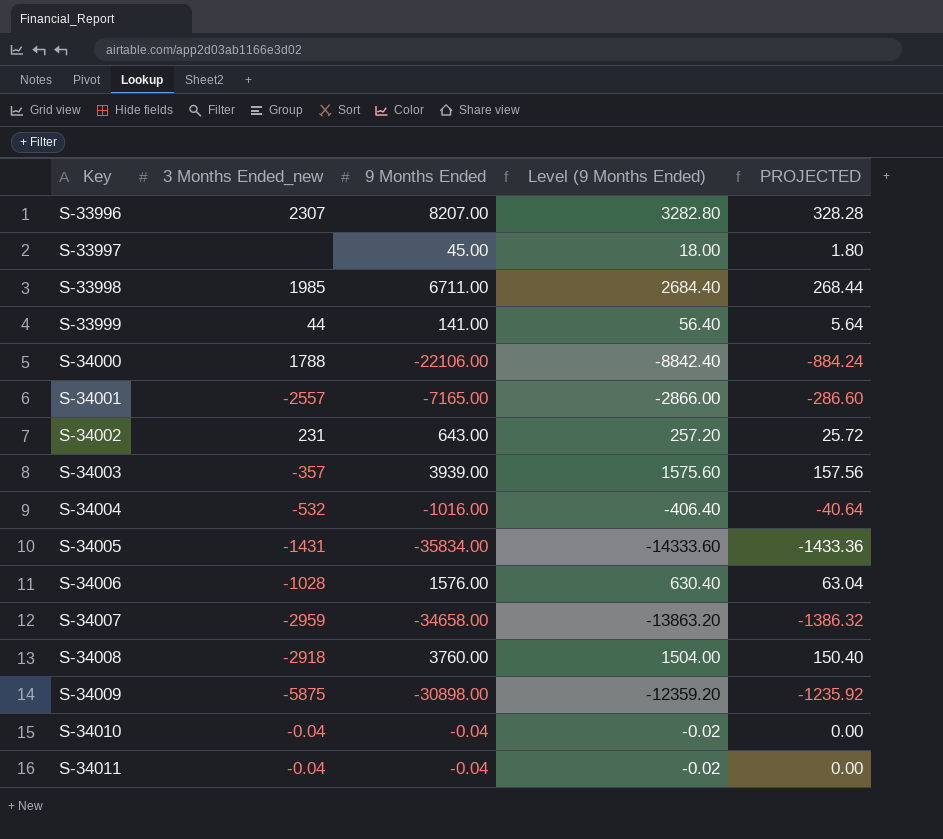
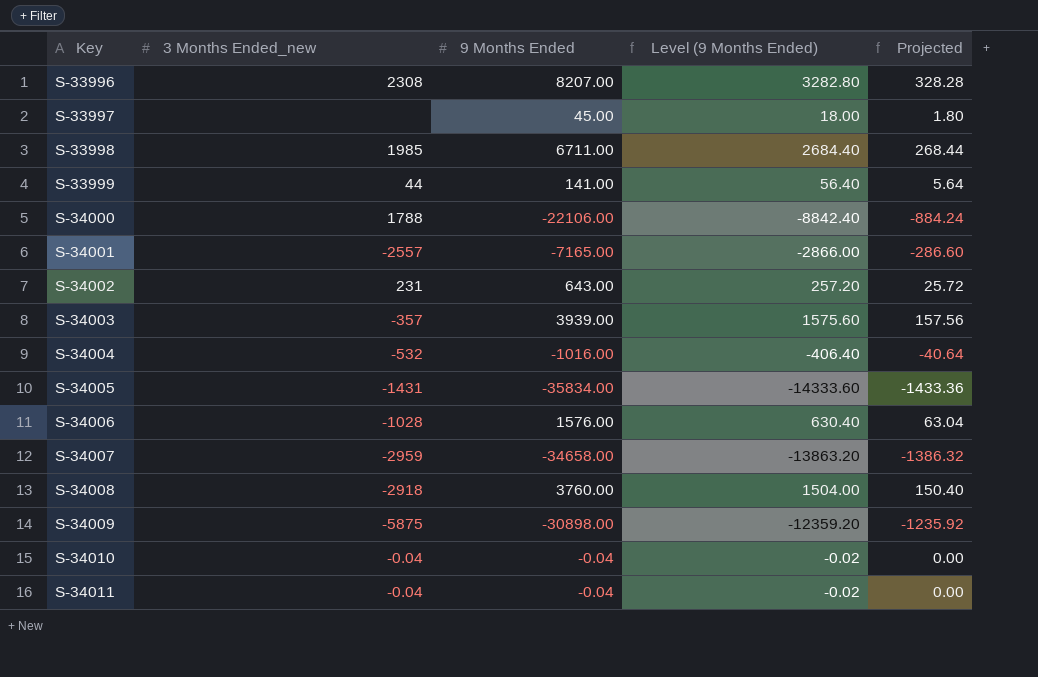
column name: PROJECTED -> Projected
S-33996 | 3 Months Ended_new: 2307 -> 2308

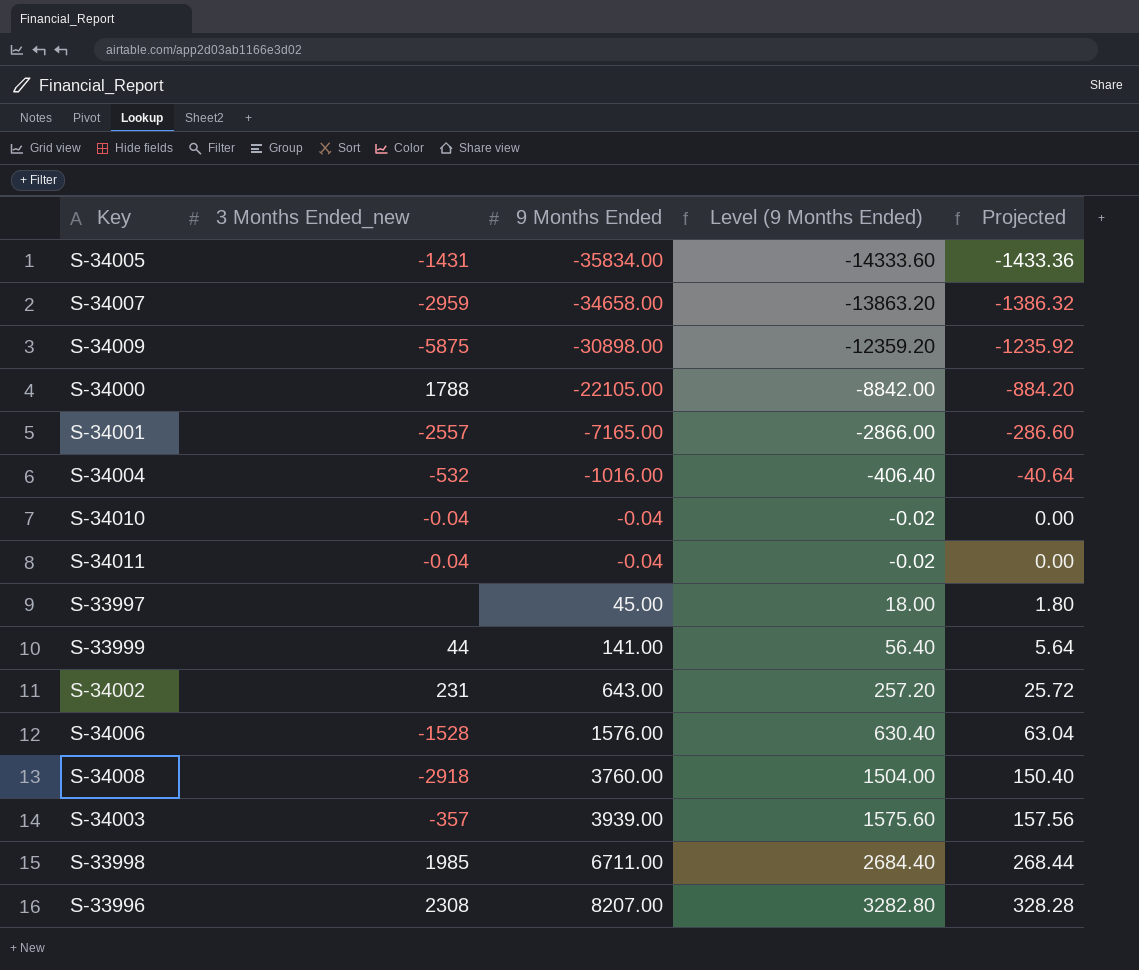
row order: Key ascending -> 9 Months Ended ascending
S-34000 | 9 Months Ended: -22106.00 -> -22105.00
S-34000 | Level (9 Months Ended): -8842.40 -> -8842.00
S-34000 | Projected: -884.24 -> -884.20
S-34006 | 3 Months Ended_new: -1028 -> -1528

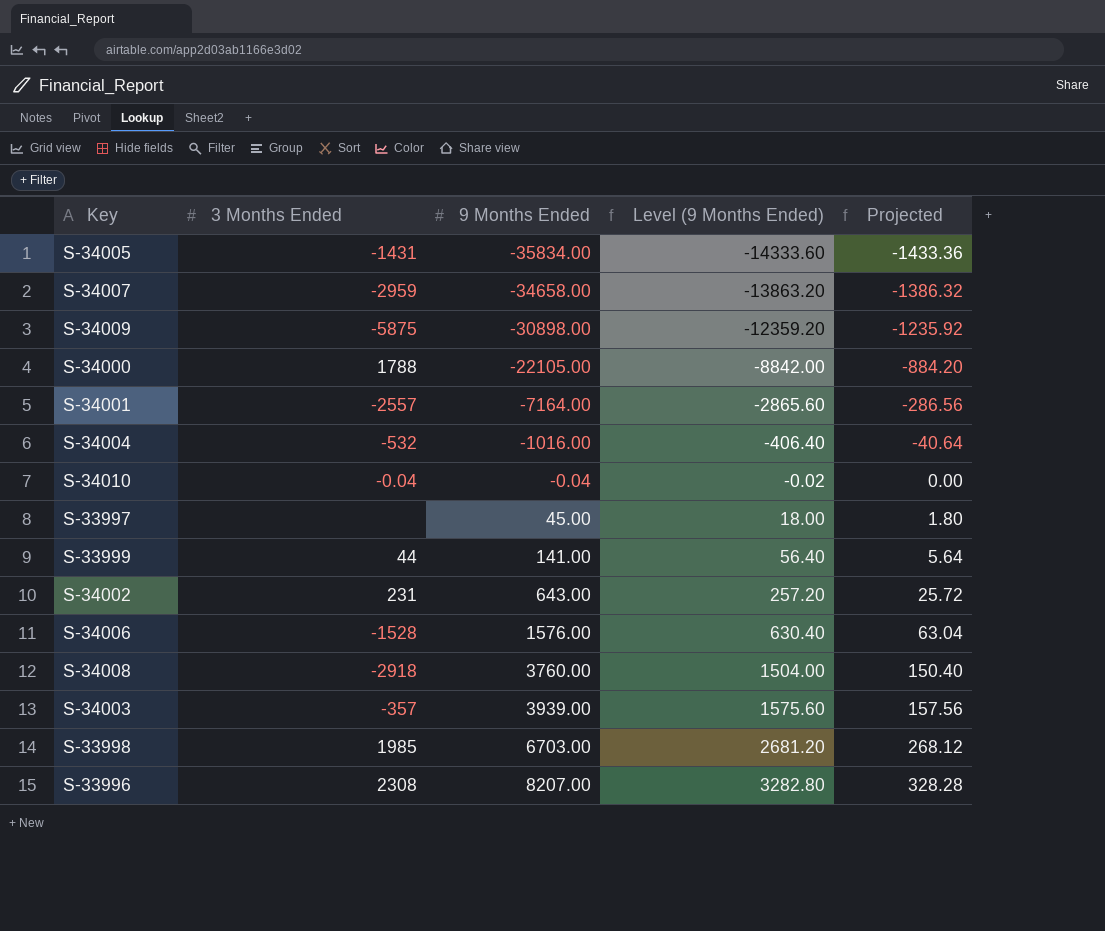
column name: 3 Months Ended_new -> 3 Months Ended
row S-34011: -0.04 | -0.04 | -0.02 | 0.00 -> none
S-34001 | 9 Months Ended: -7165.00 -> -7164.00
S-34001 | Level (9 Months Ended): -2866.00 -> -2865.60
S-34001 | Projected: -286.60 -> -286.56
S-33998 | 9 Months Ended: 6711.00 -> 6703.00
S-33998 | Level (9 Months Ended): 2684.40 -> 2681.20
S-33998 | Projected: 268.44 -> 268.12

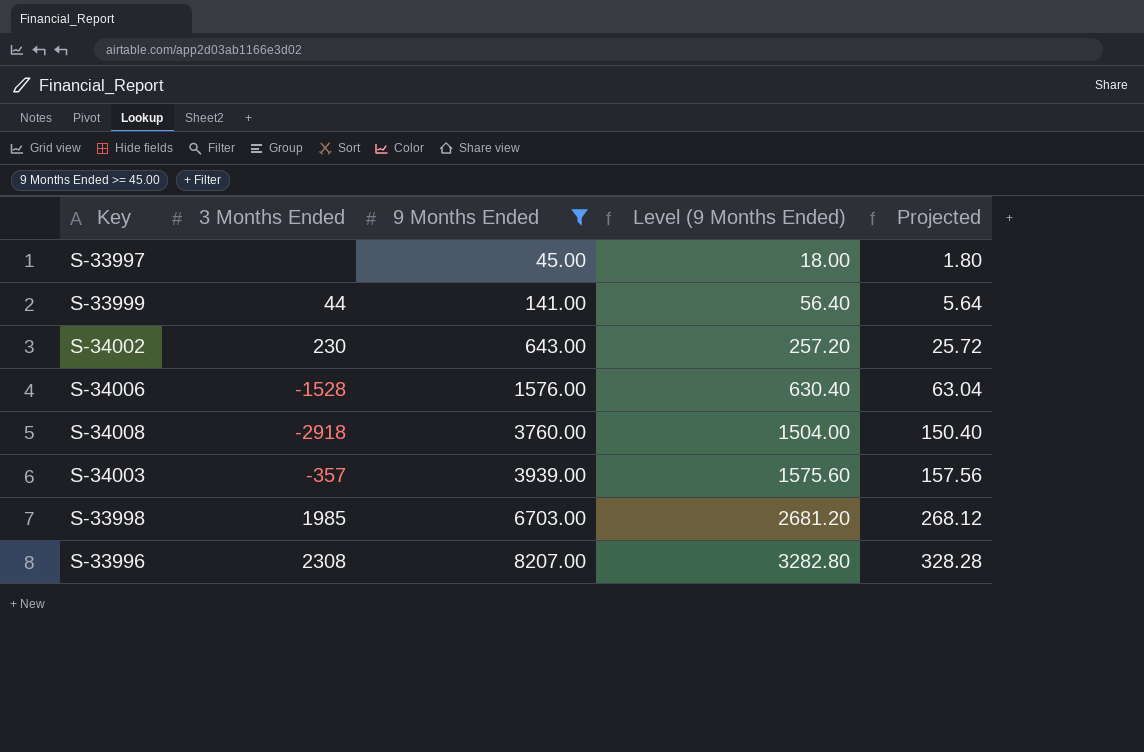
filter: none -> 9 Months Ended >= 45.00
S-34002 | 3 Months Ended: 231 -> 230

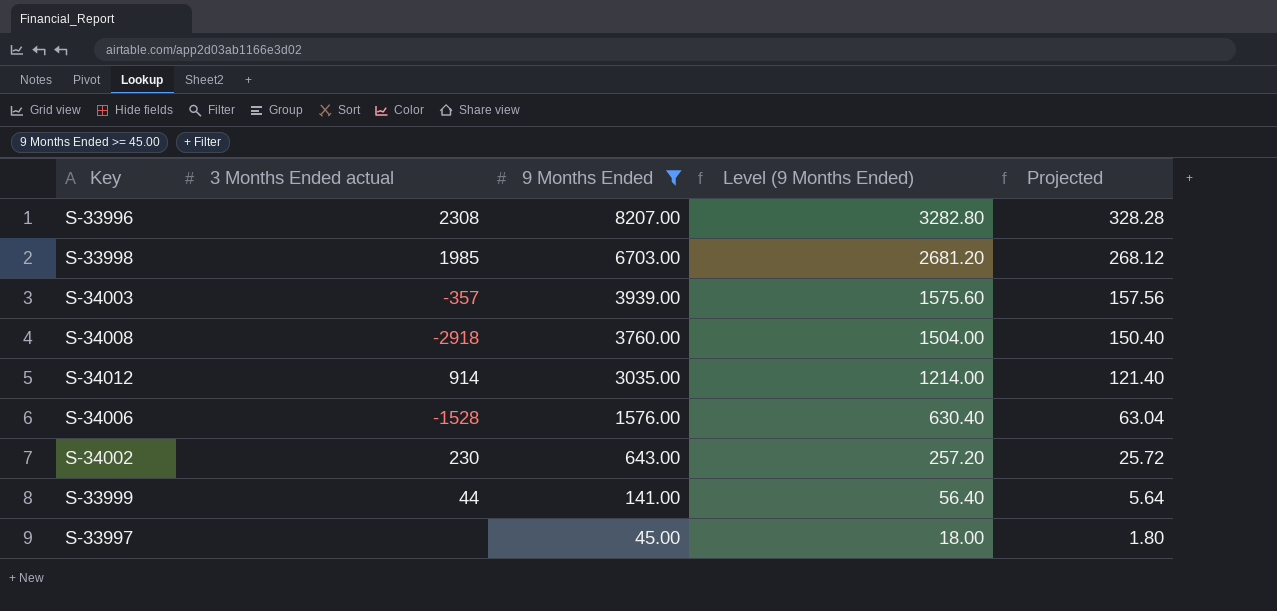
row order: 9 Months Ended ascending -> 9 Months Ended descending
column name: 3 Months Ended -> 3 Months Ended actual
row S-34012: none -> 914 | 3035.00 | 1214.00 | 121.40

